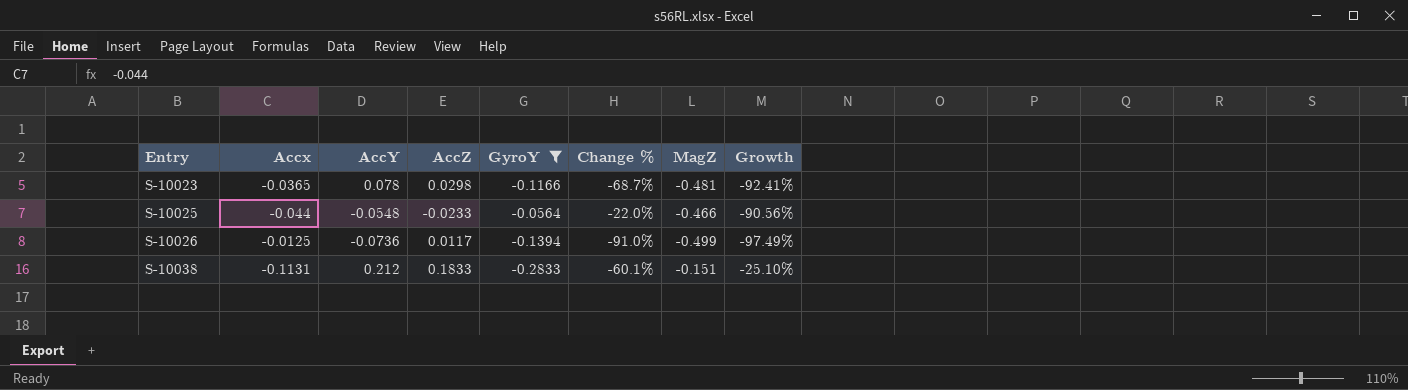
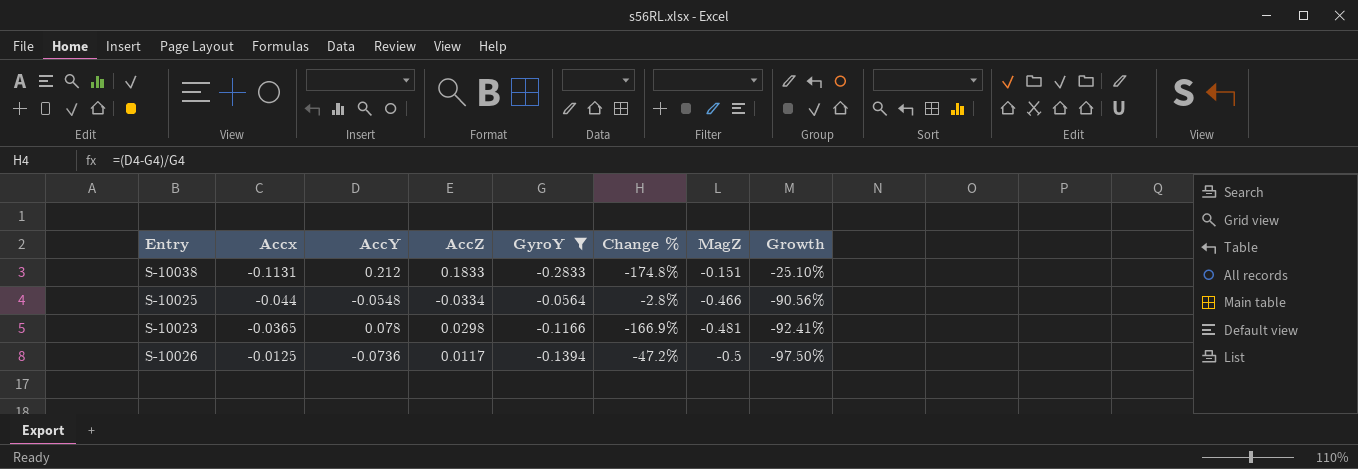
row order: Entry ascending -> Accx ascending
column Change % | formula: ([Accx] - [GyroY]) / [GyroY] -> ([AccY] - [GyroY]) / [GyroY]
S-10025 | AccZ: -0.0233 -> -0.0334
S-10026 | MagZ: -0.499 -> -0.5
S-10026 | Growth: -97.49% -> -97.50%

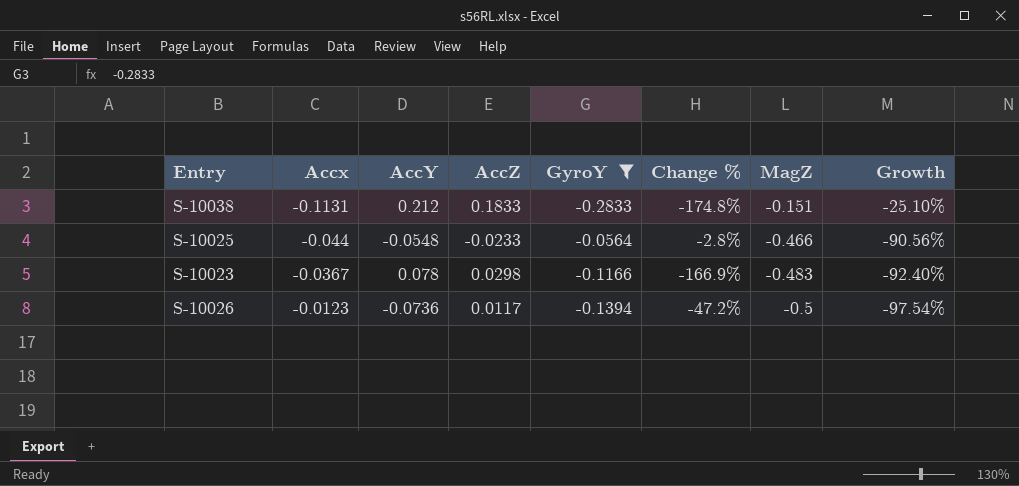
S-10025 | AccZ: -0.0334 -> -0.0233
S-10023 | Accx: -0.0365 -> -0.0367
S-10023 | MagZ: -0.481 -> -0.483
S-10023 | Growth: -92.41% -> -92.40%
S-10026 | Accx: -0.0125 -> -0.0123
S-10026 | Growth: -97.50% -> -97.54%

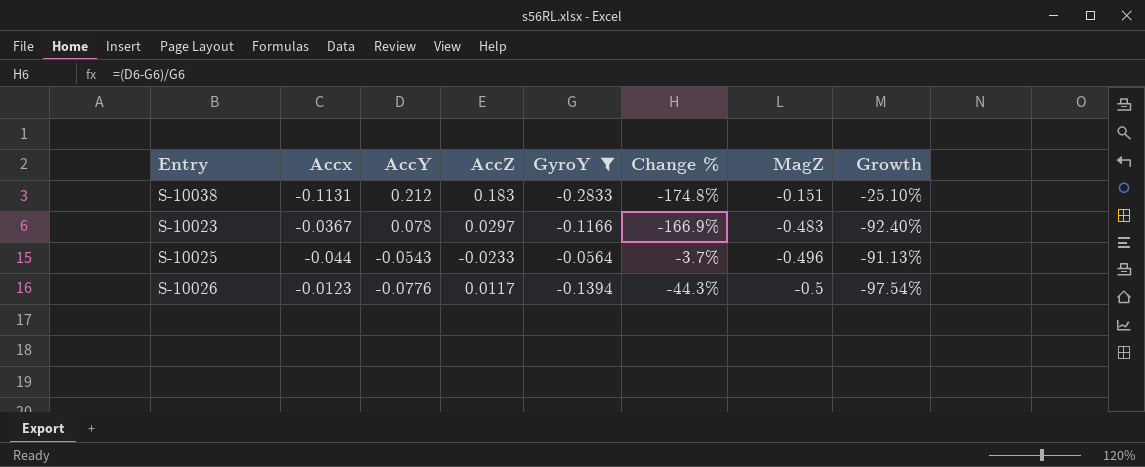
row order: Accx ascending -> AccY descending
S-10038 | AccZ: 0.1833 -> 0.183
S-10023 | AccZ: 0.0298 -> 0.0297
S-10025 | AccY: -0.0548 -> -0.0543
S-10025 | Change %: -2.8% -> -3.7%
S-10025 | MagZ: -0.466 -> -0.496
S-10025 | Growth: -90.56% -> -91.13%
S-10026 | AccY: -0.0736 -> -0.0776
S-10026 | Change %: -47.2% -> -44.3%

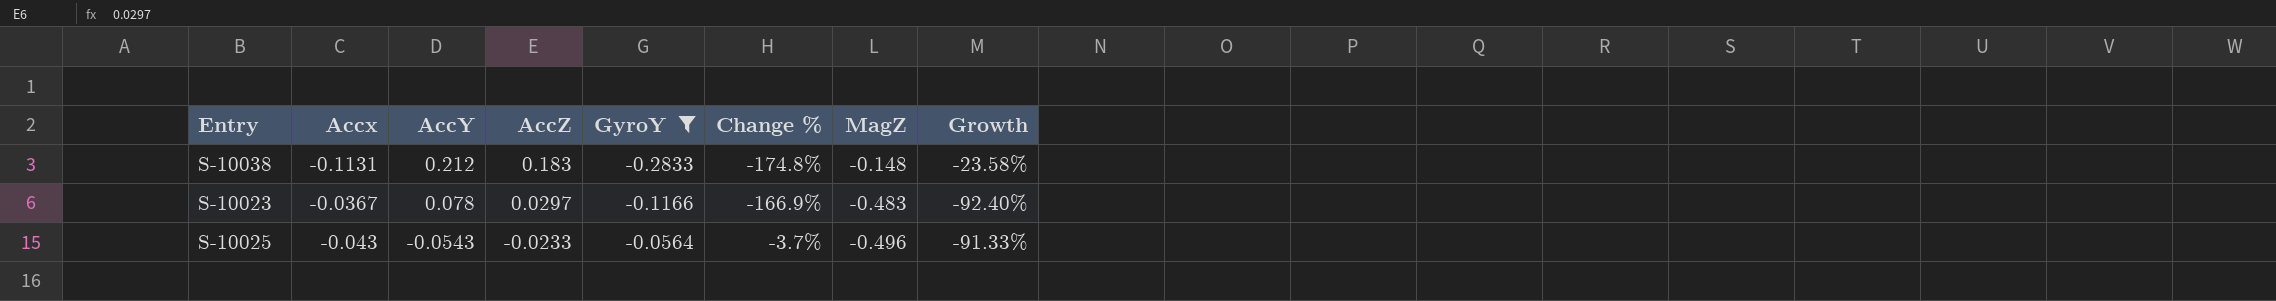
row S-10026: -0.0123 | -0.0776 | 0.0117 | -0.1394 | -44.3% | -0.5 | -97.54% -> none
S-10038 | MagZ: -0.151 -> -0.148
S-10038 | Growth: -25.10% -> -23.58%
S-10025 | Accx: -0.044 -> -0.043
S-10025 | Growth: -91.13% -> -91.33%

